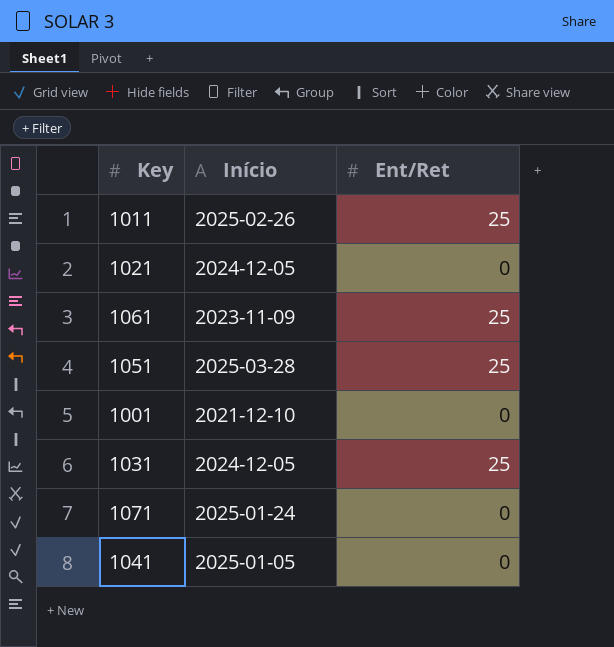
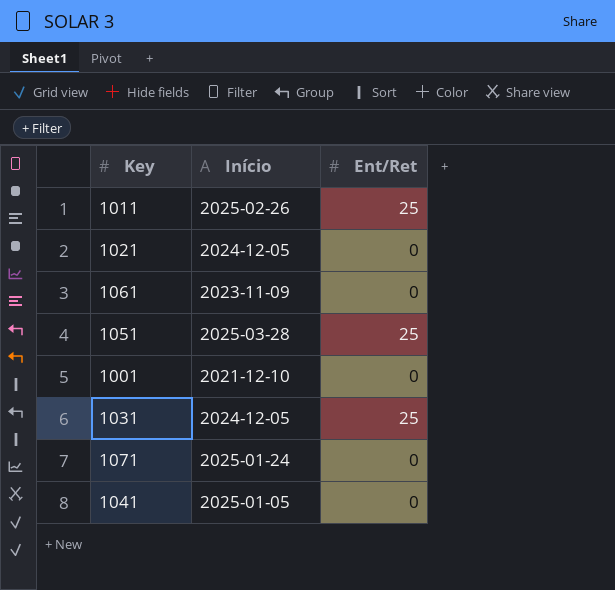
1061 | Ent/Ret: 25 -> 0

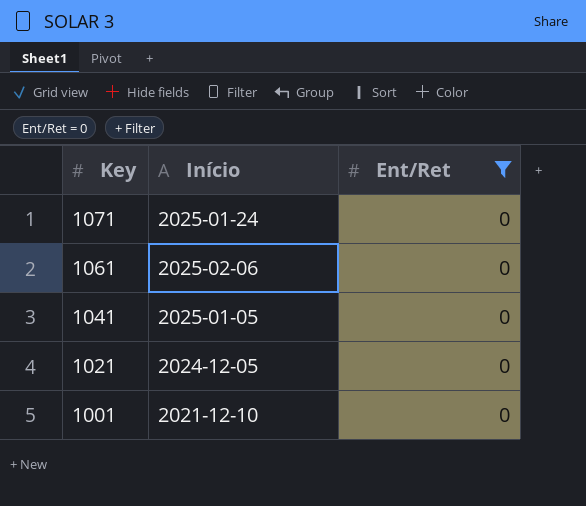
filter: none -> Ent/Ret = 0
row order: none -> Key descending
1061 | Início: 2023-11-09 -> 2025-02-06

